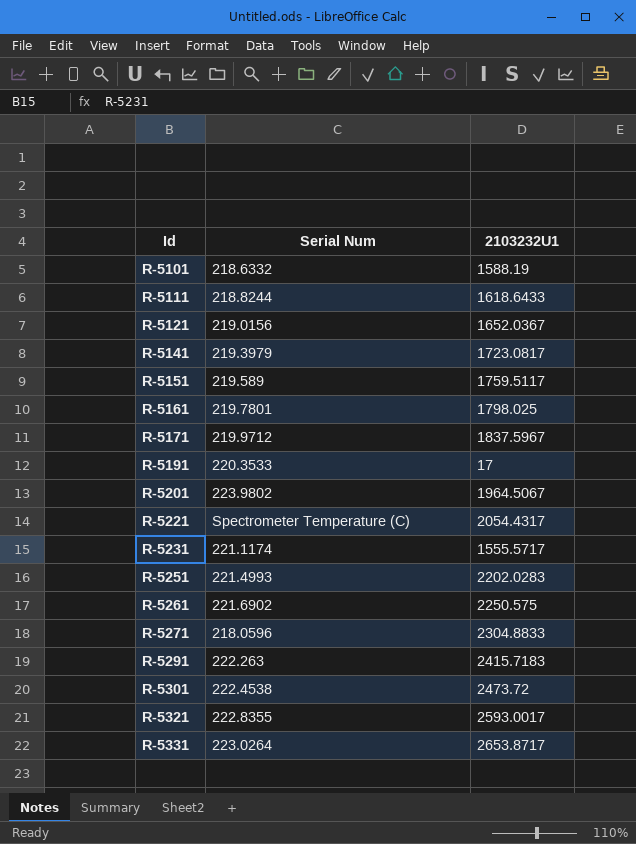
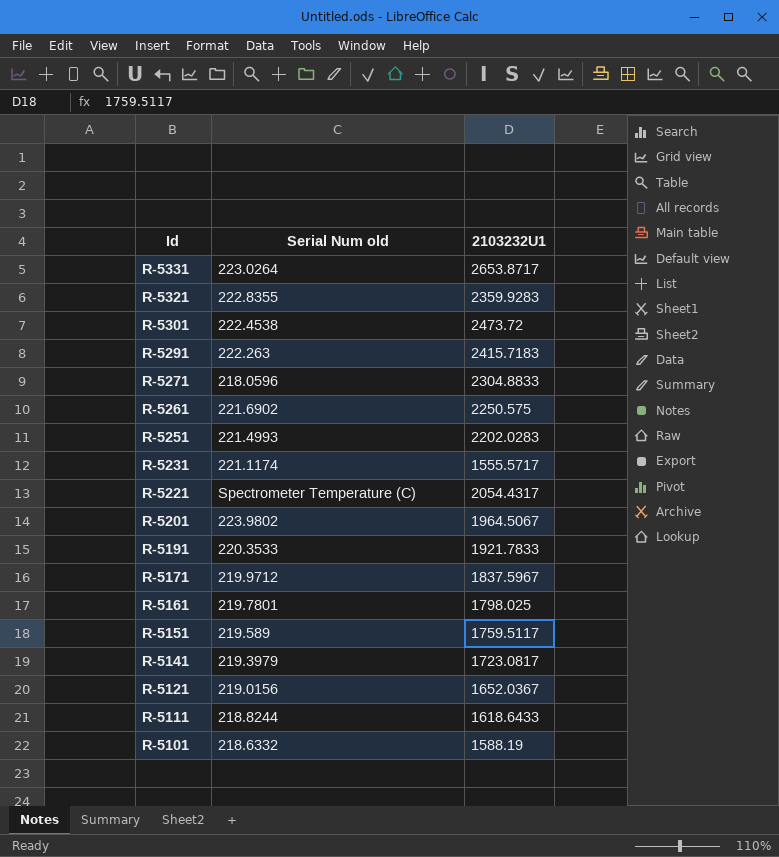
row order: Id ascending -> Id descending
column name: Serial Num -> Serial Num old
R-5321 | 2103232U1: 2593.0017 -> 2359.9283
R-5191 | 2103232U1: 17 -> 1921.7833

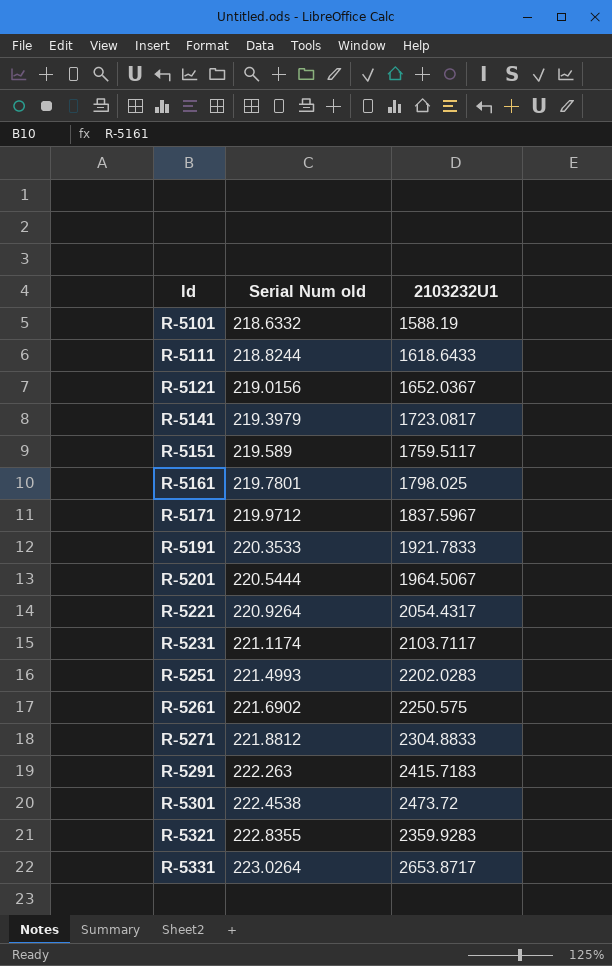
row order: Id descending -> Id ascending
R-5201 | Serial Num old: 223.9802 -> 220.5444
R-5221 | Serial Num old: Spectrometer Temperature (C) -> 220.9264
R-5231 | 2103232U1: 1555.5717 -> 2103.7117
R-5271 | Serial Num old: 218.0596 -> 221.8812

